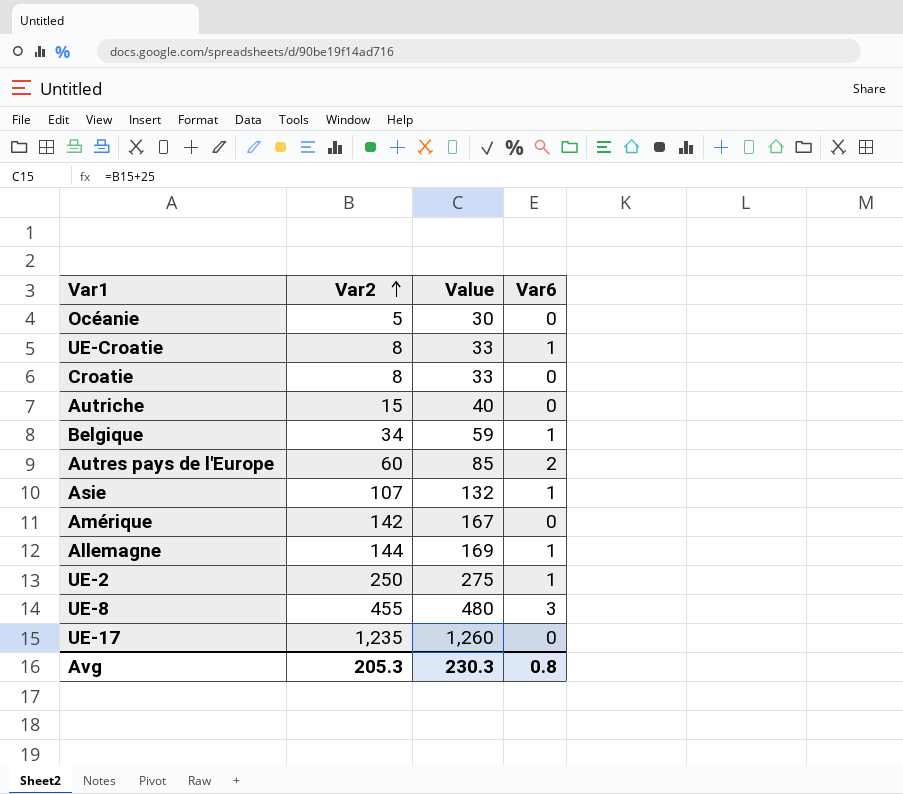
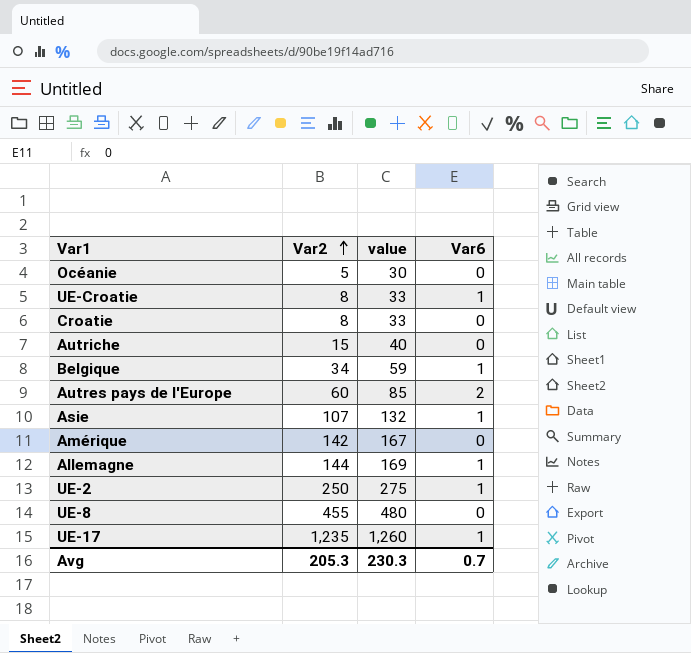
column name: Value -> value
UE-8 | Var6: 3 -> 0
UE-17 | Var6: 0 -> 1
Avg | Var6: 0.8 -> 0.7

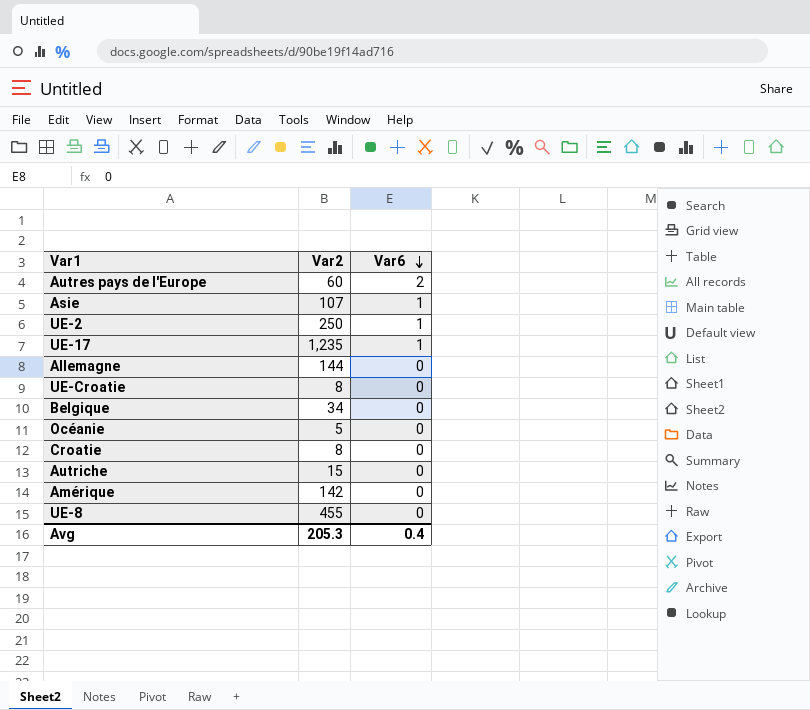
row order: Var2 ascending -> Var6 descending
column value | formula: [Var2] + 25 -> none
Allemagne | Var6: 1 -> 0
UE-Croatie | Var6: 1 -> 0
Belgique | Var6: 1 -> 0
Avg | Var6: 0.7 -> 0.4

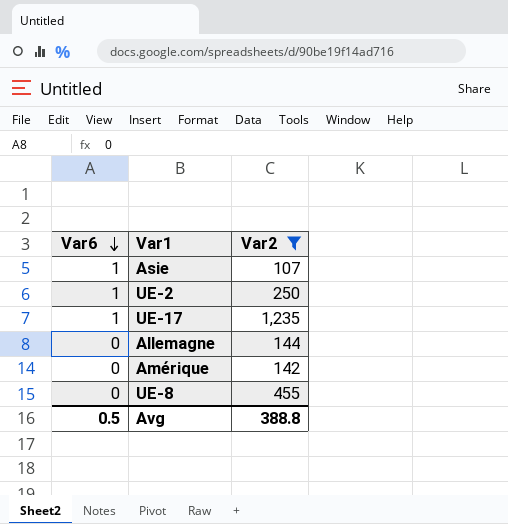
filter: none -> Var2 >= 107
column Var6 | position: 3 -> 1
Avg | Var6: 0.4 -> 0.5
Avg | Var2: 205.3 -> 388.8

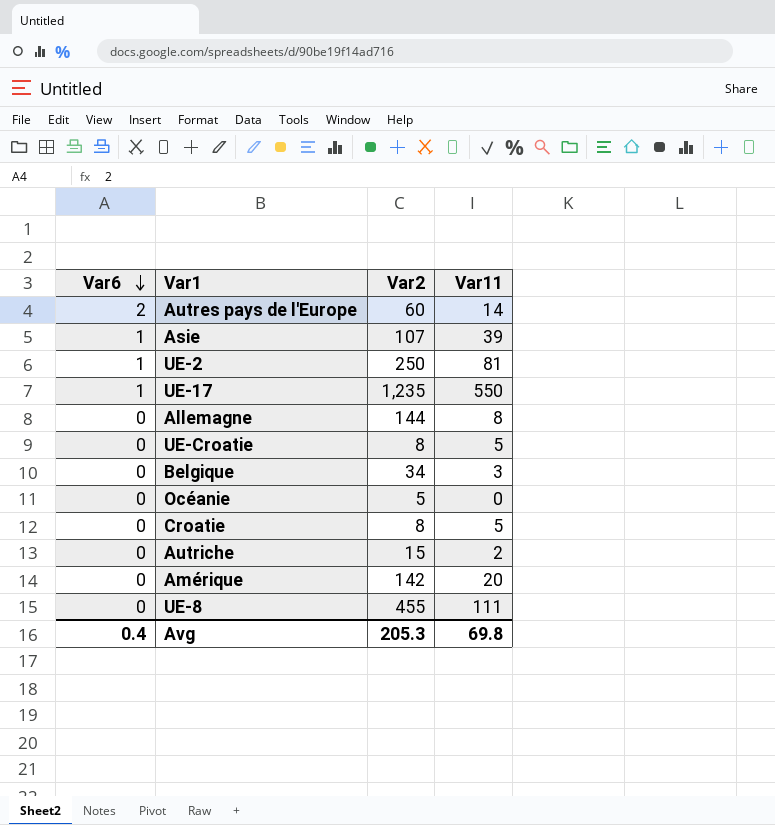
filter: Var2 >= 107 -> none
column Var11 | position: none -> 4
Avg | Var6: 0.5 -> 0.4
Avg | Var2: 388.8 -> 205.3

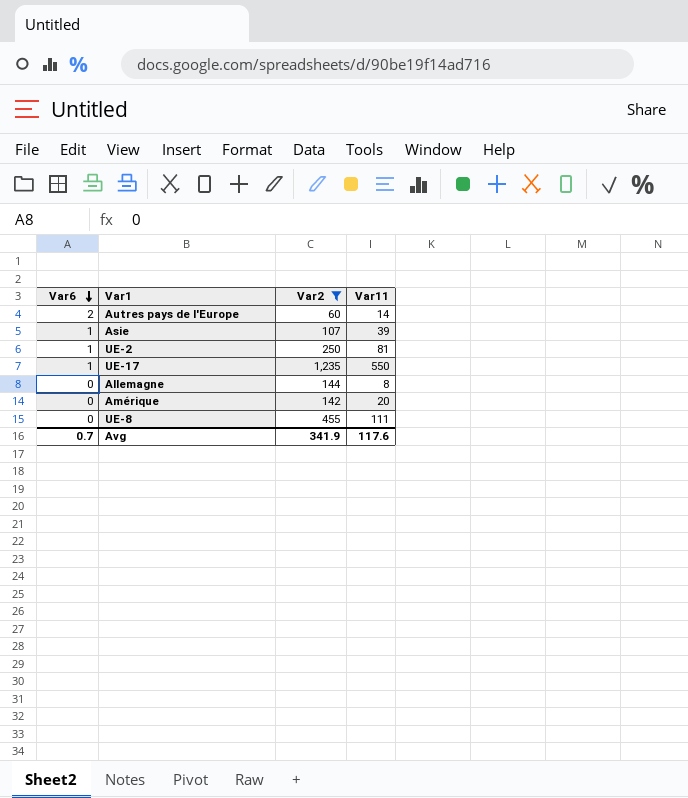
filter: none -> Var2 >= 60
Avg | Var6: 0.4 -> 0.7
Avg | Var2: 205.3 -> 341.9
Avg | Var11: 69.8 -> 117.6

